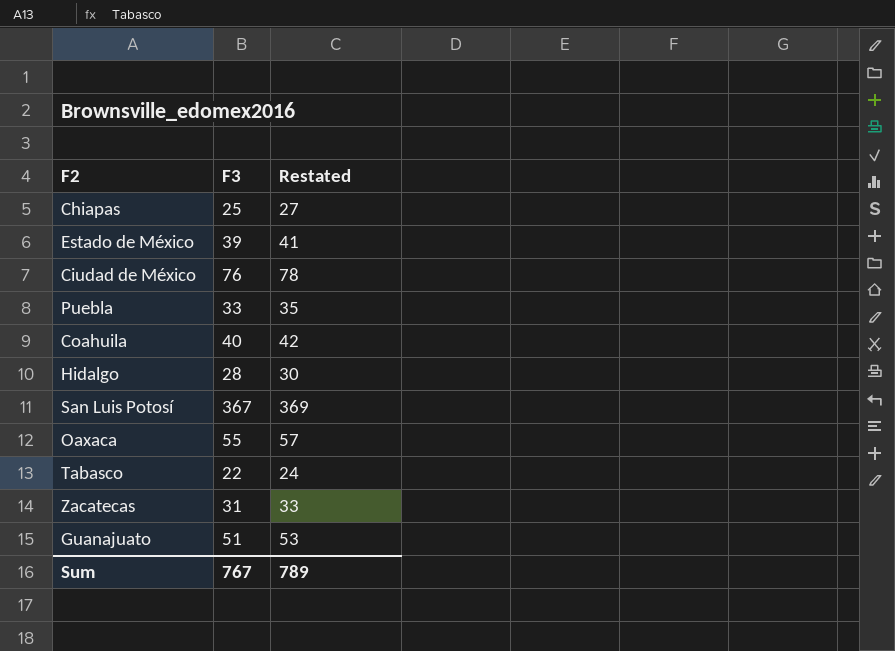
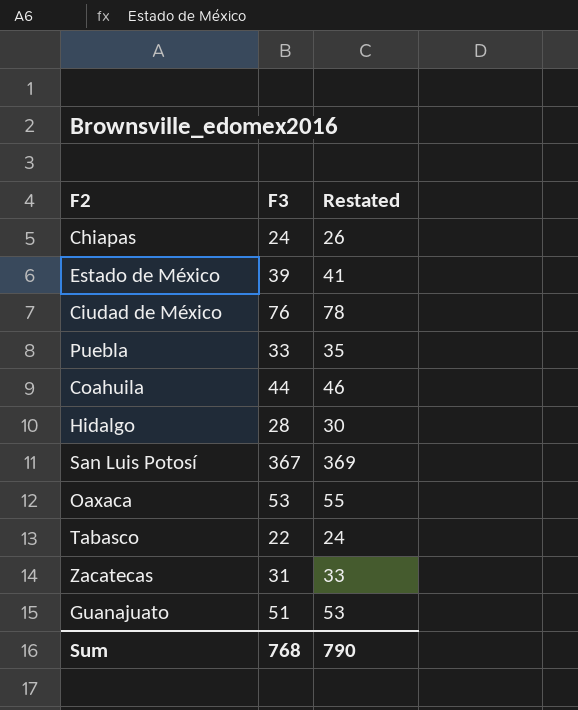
Chiapas | F3: 25 -> 24
Chiapas | Restated: 27 -> 26
Coahuila | F3: 40 -> 44
Coahuila | Restated: 42 -> 46
Oaxaca | F3: 55 -> 53
Oaxaca | Restated: 57 -> 55
Sum | F3: 767 -> 768
Sum | Restated: 789 -> 790

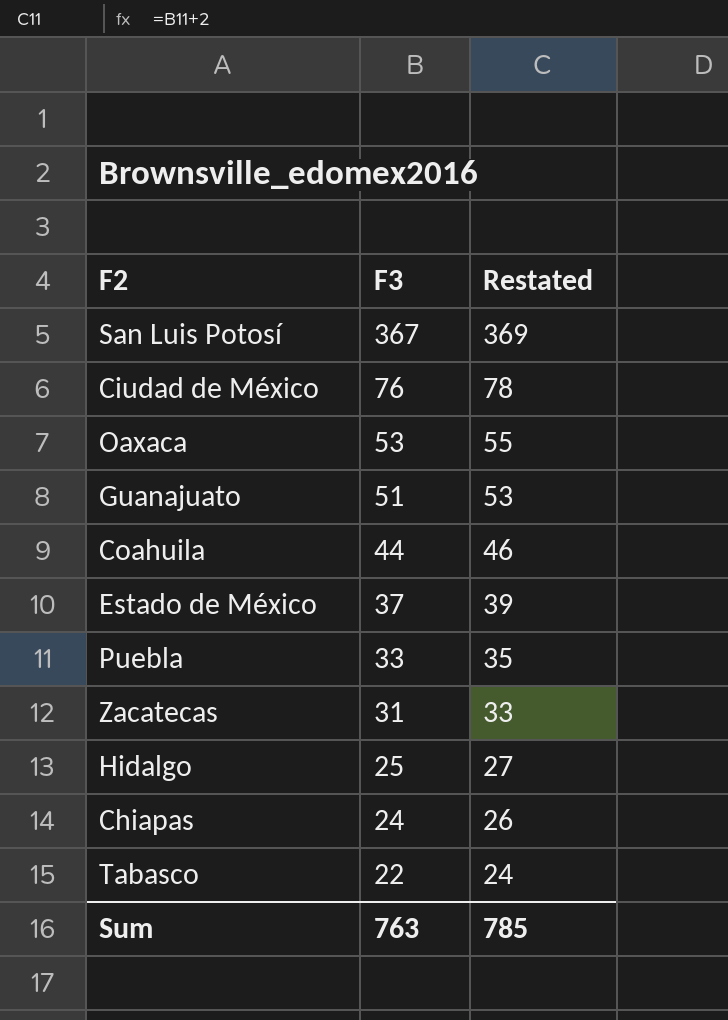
row order: none -> F3 descending
Estado de México | F3: 39 -> 37
Estado de México | Restated: 41 -> 39
Hidalgo | F3: 28 -> 25
Hidalgo | Restated: 30 -> 27
Sum | F3: 768 -> 763
Sum | Restated: 790 -> 785

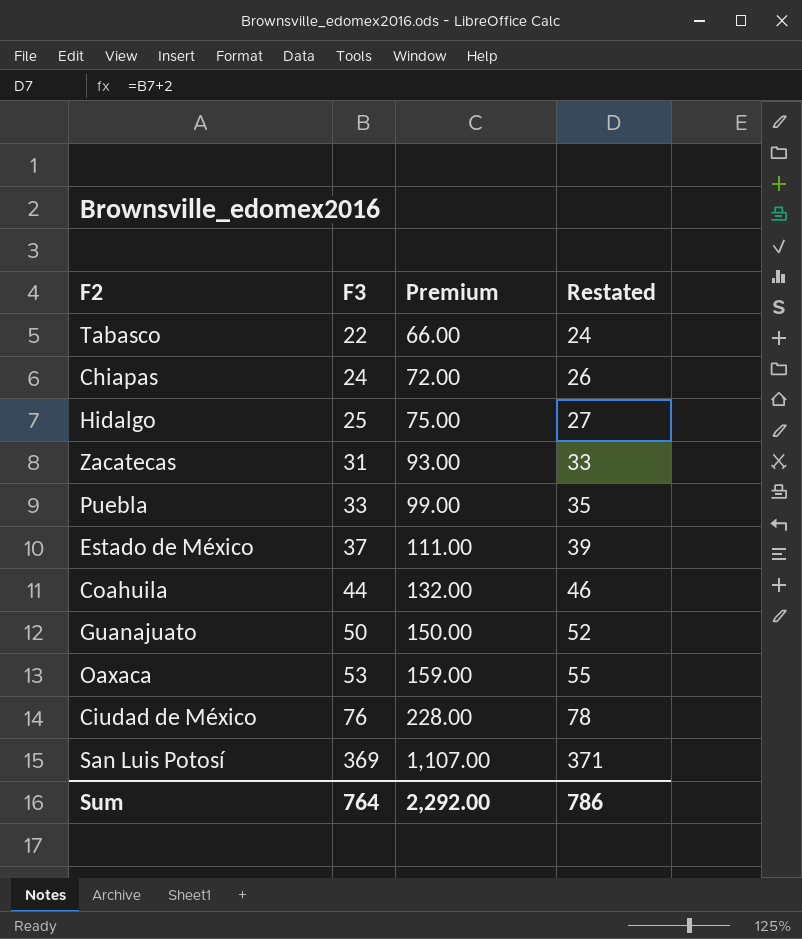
row order: F3 descending -> F3 ascending
column Premium | formula: none -> [F3] * 3
Guanajuato | F3: 51 -> 50
Guanajuato | Restated: 53 -> 52
San Luis Potosí | F3: 367 -> 369
San Luis Potosí | Restated: 369 -> 371
Sum | F3: 763 -> 764
Sum | Restated: 785 -> 786

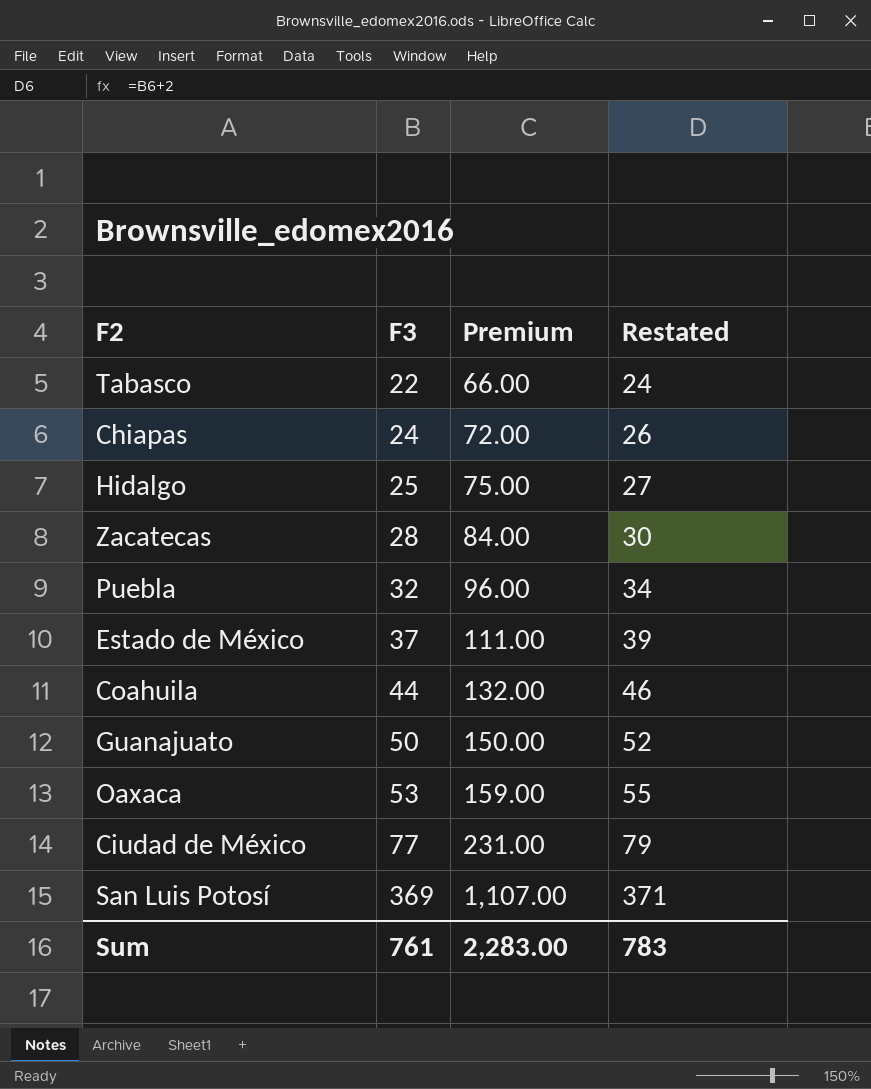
Zacatecas | F3: 31 -> 28
Zacatecas | Premium: 93.00 -> 84.00
Zacatecas | Restated: 33 -> 30
Puebla | F3: 33 -> 32
Puebla | Premium: 99.00 -> 96.00
Puebla | Restated: 35 -> 34
Ciudad de México | F3: 76 -> 77
Ciudad de México | Premium: 228.00 -> 231.00
Ciudad de México | Restated: 78 -> 79
Sum | F3: 764 -> 761
Sum | Premium: 2,292.00 -> 2,283.00
Sum | Restated: 786 -> 783

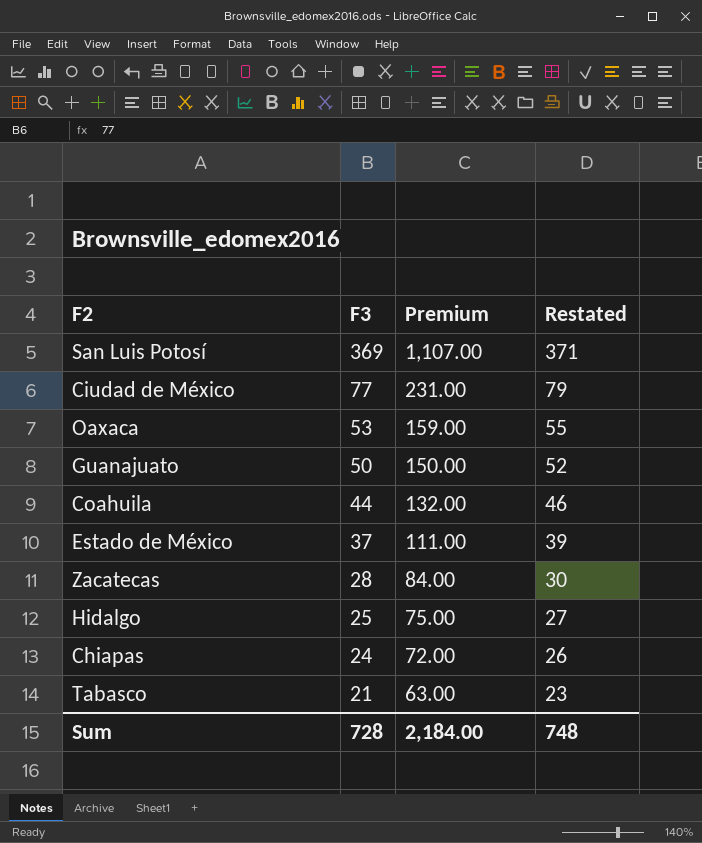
row order: F3 ascending -> F3 descending
row Puebla: 32 | 96.00 | 34 -> none
Tabasco | F3: 22 -> 21
Tabasco | Premium: 66.00 -> 63.00
Tabasco | Restated: 24 -> 23
Sum | F3: 761 -> 728
Sum | Premium: 2,283.00 -> 2,184.00
Sum | Restated: 783 -> 748

